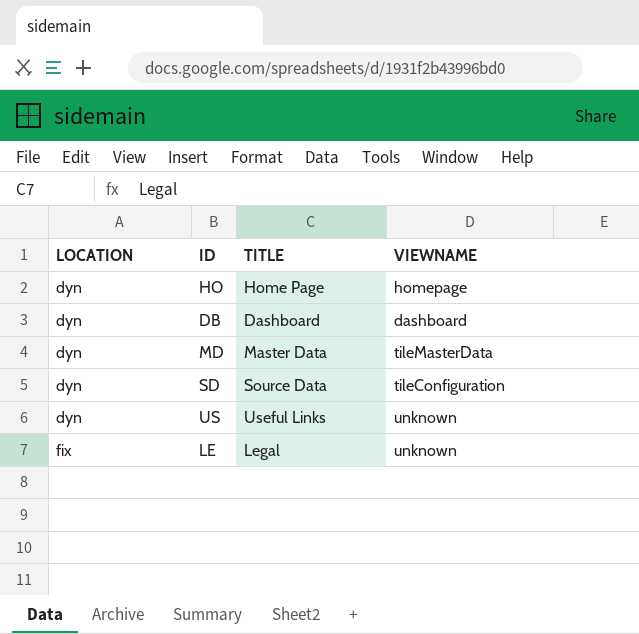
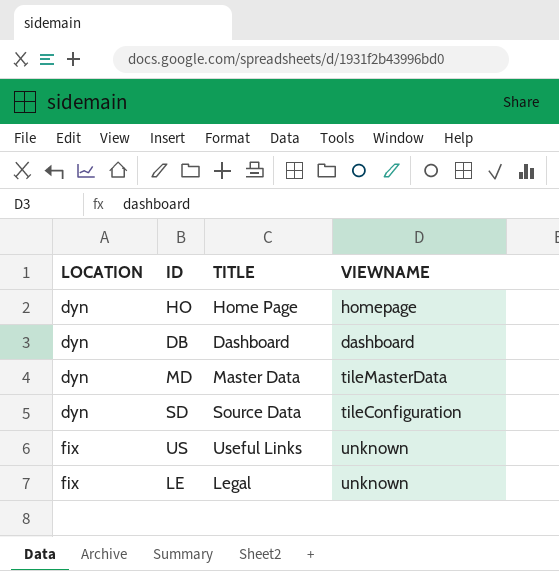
US | LOCATION: dyn -> fix

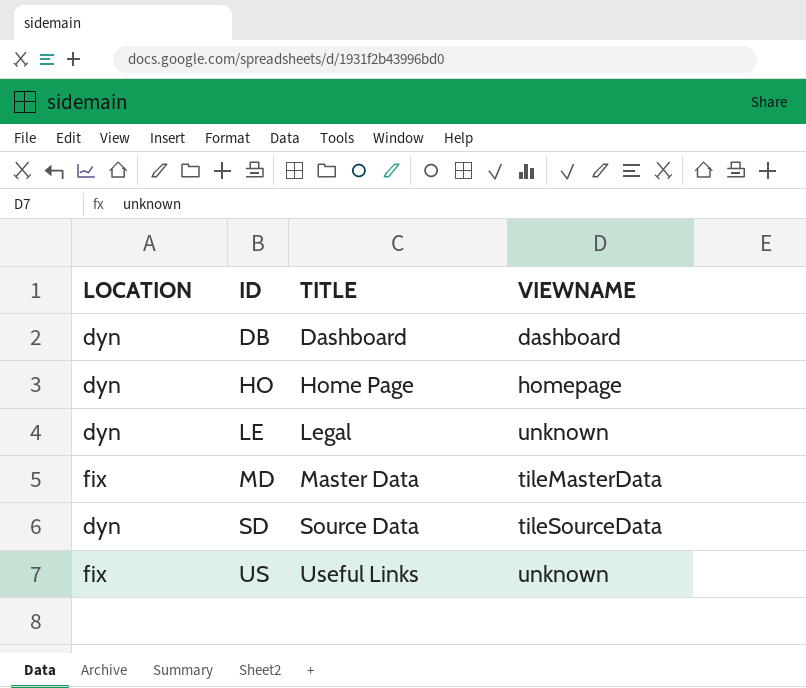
row order: LOCATION ascending -> ID ascending
LE | LOCATION: fix -> dyn
MD | LOCATION: dyn -> fix
SD | VIEWNAME: tileConfiguration -> tileSourceData

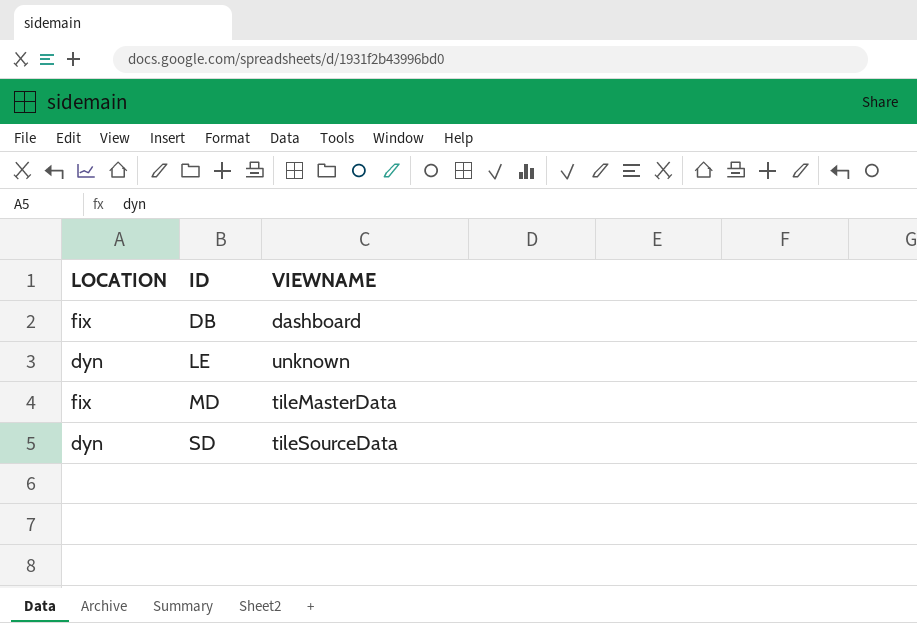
column TITLE | position: 3 -> none
row HO: dyn | Home Page | homepage -> none
row US: fix | Useful Links | unknown -> none
DB | LOCATION: dyn -> fix

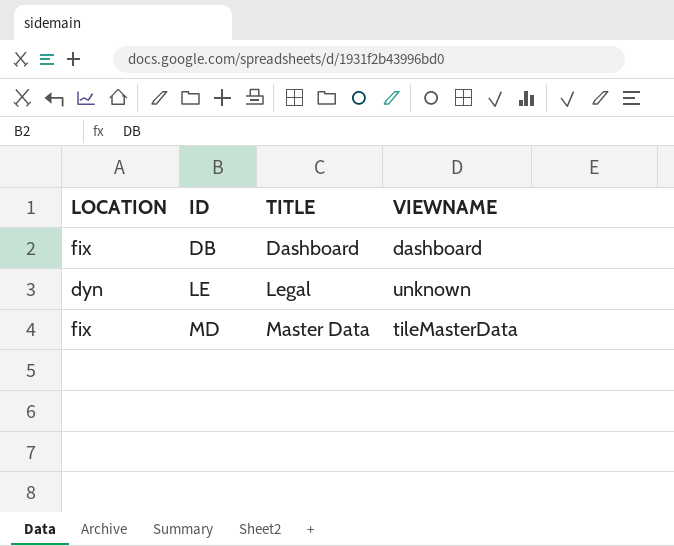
column TITLE | position: none -> 3
row SD: dyn | tileSourceData -> none

